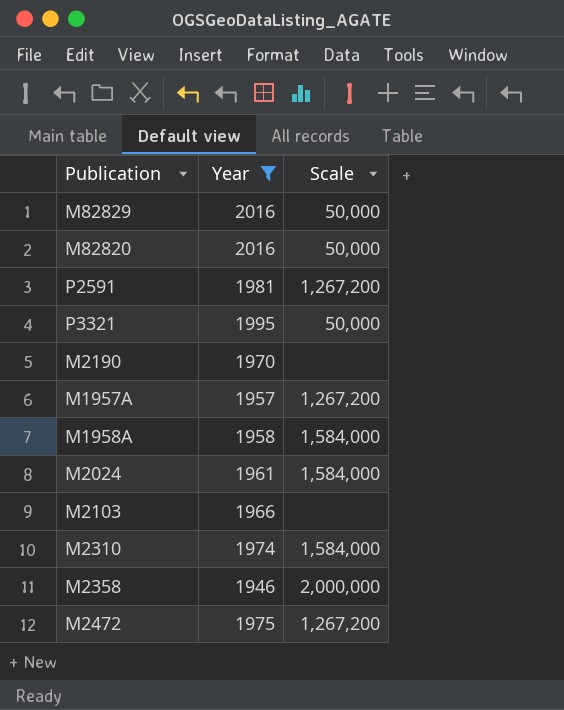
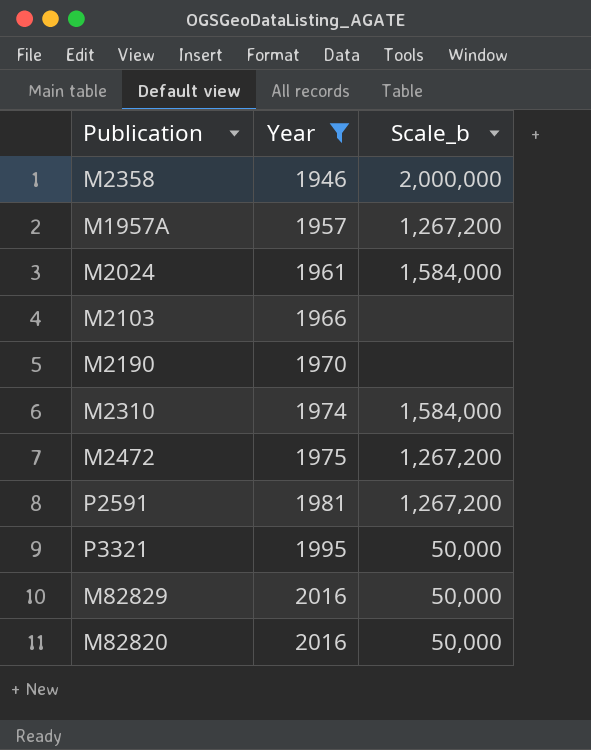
row order: none -> Year ascending
column name: Scale -> Scale_b
row M1958A: 1958 | 1,584,000 -> none

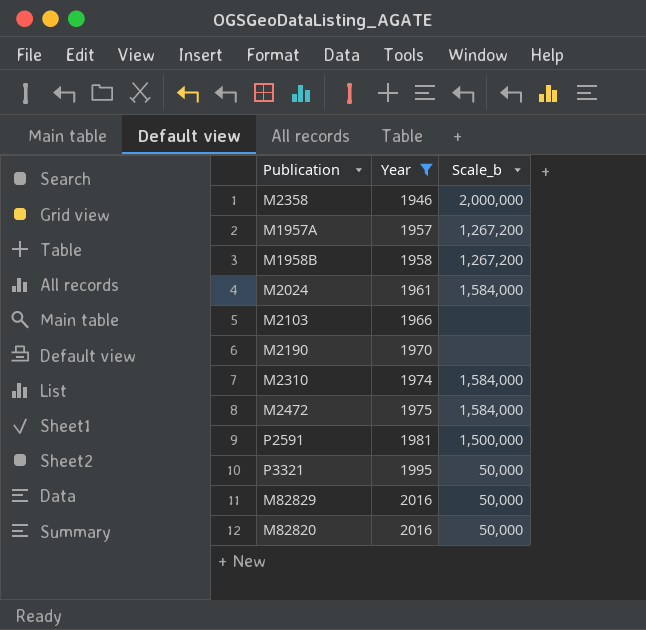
row M1958B: none -> 1958 | 1,267,200
M2472 | Scale_b: 1,267,200 -> 1,584,000
P2591 | Scale_b: 1,267,200 -> 1,500,000

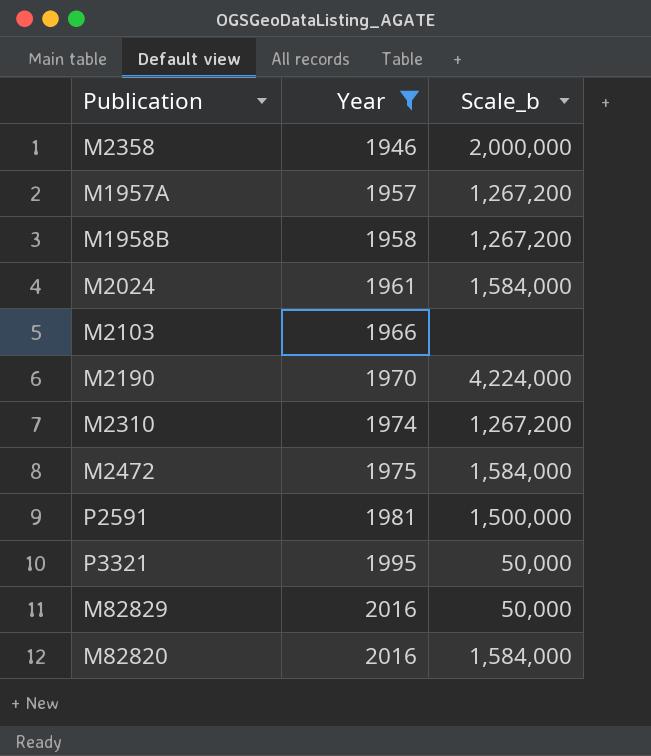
M2190 | Scale_b: none -> 4,224,000
M2310 | Scale_b: 1,584,000 -> 1,267,200
M82820 | Scale_b: 50,000 -> 1,584,000

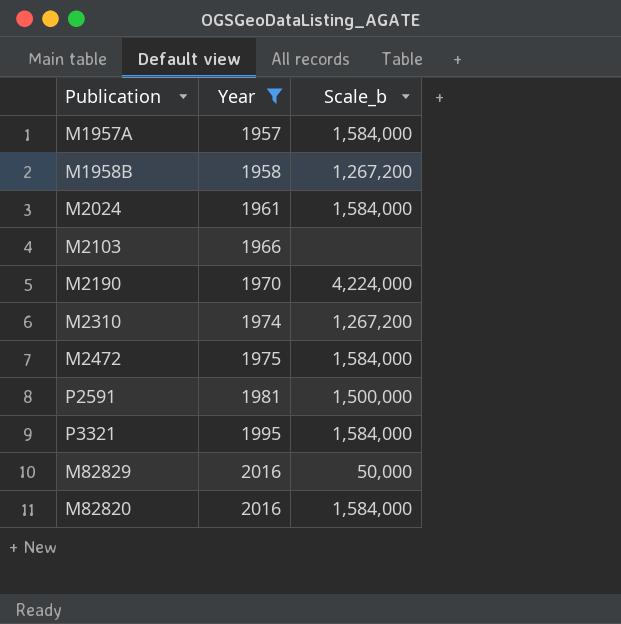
row M2358: 1946 | 2,000,000 -> none
M1957A | Scale_b: 1,267,200 -> 1,584,000
P3321 | Scale_b: 50,000 -> 1,584,000

